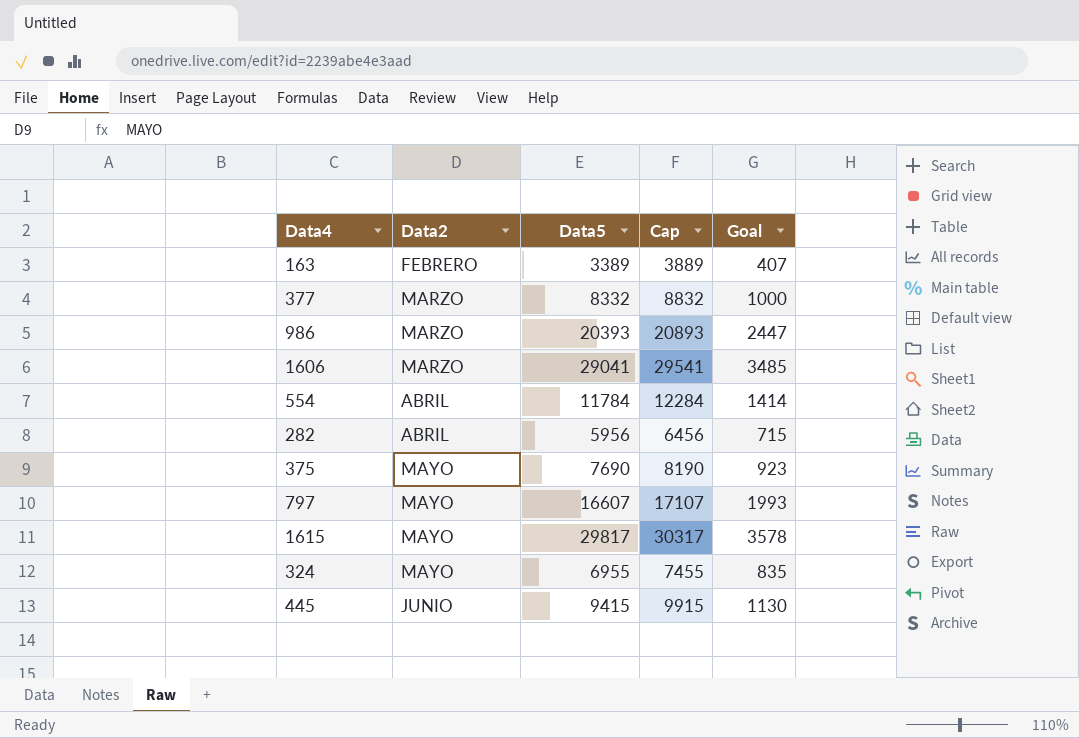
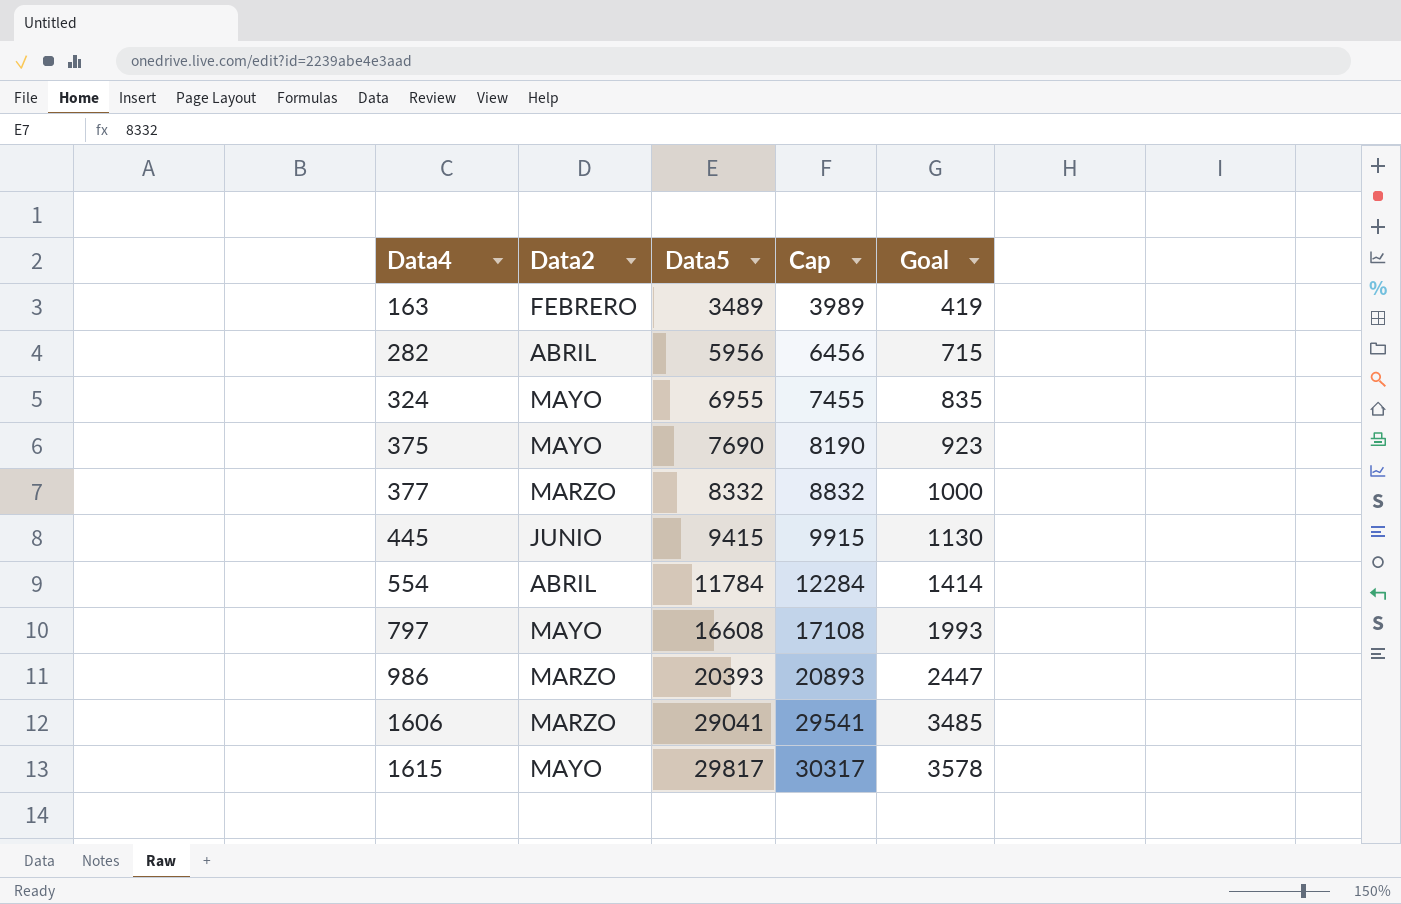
row order: Data2 ascending -> Data4 ascending
163 | Data5: 3389 -> 3489
163 | Cap: 3889 -> 3989
163 | Goal: 407 -> 419
797 | Data5: 16607 -> 16608
797 | Cap: 17107 -> 17108

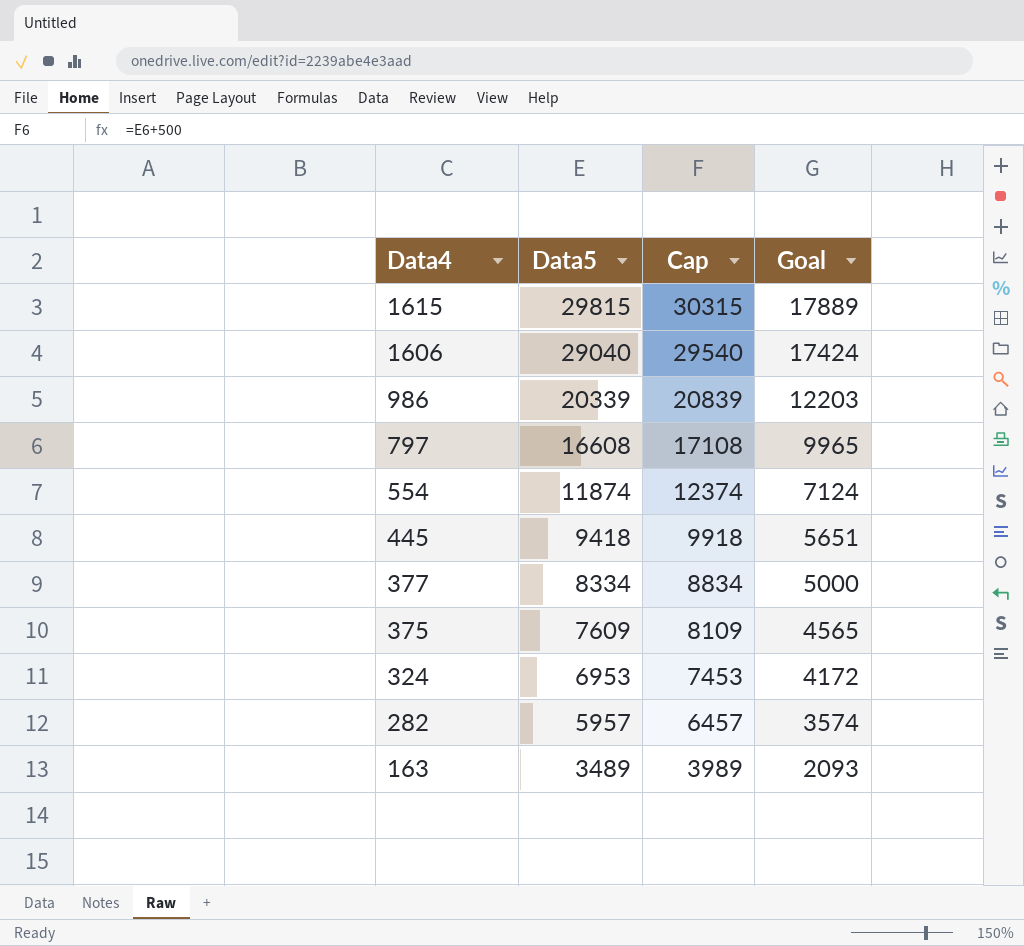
row order: Data4 ascending -> Data4 descending
column Data2 | position: 2 -> none
column Goal | formula: [Data5] * 0.12 -> [Data5] * 0.6
1615 | Data5: 29817 -> 29815
1615 | Cap: 30317 -> 30315
1606 | Data5: 29041 -> 29040
1606 | Cap: 29541 -> 29540
986 | Data5: 20393 -> 20339
986 | Cap: 20893 -> 20839
554 | Data5: 11784 -> 11874
554 | Cap: 12284 -> 12374
445 | Data5: 9415 -> 9418
445 | Cap: 9915 -> 9918
377 | Data5: 8332 -> 8334
377 | Cap: 8832 -> 8834
375 | Data5: 7690 -> 7609
375 | Cap: 8190 -> 8109
324 | Data5: 6955 -> 6953
324 | Cap: 7455 -> 7453
282 | Data5: 5956 -> 5957
282 | Cap: 6456 -> 6457

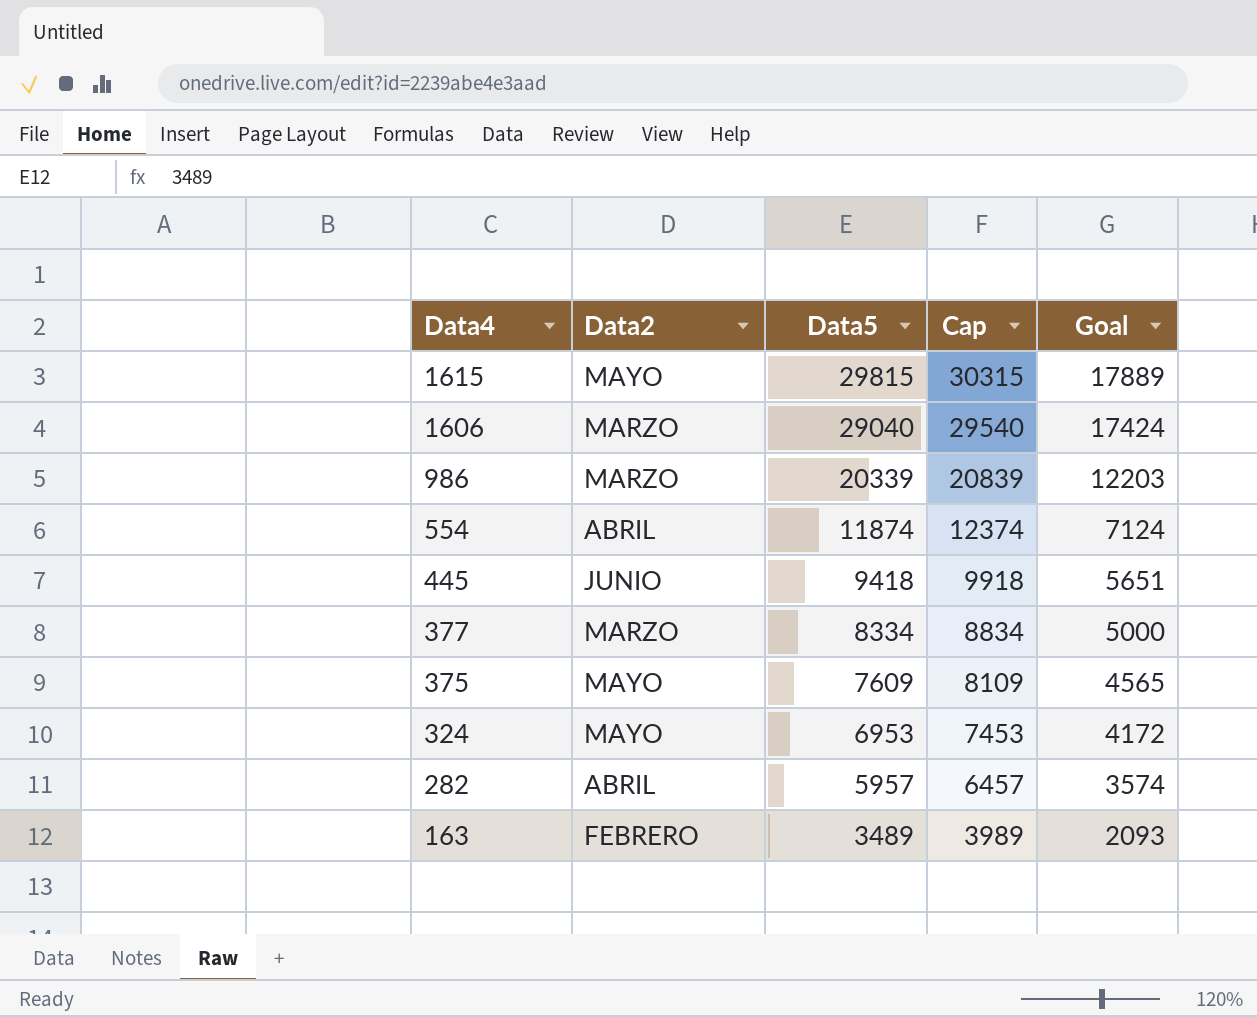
column Data2 | position: none -> 2
row 797: 16608 | 17108 | 9965 -> none

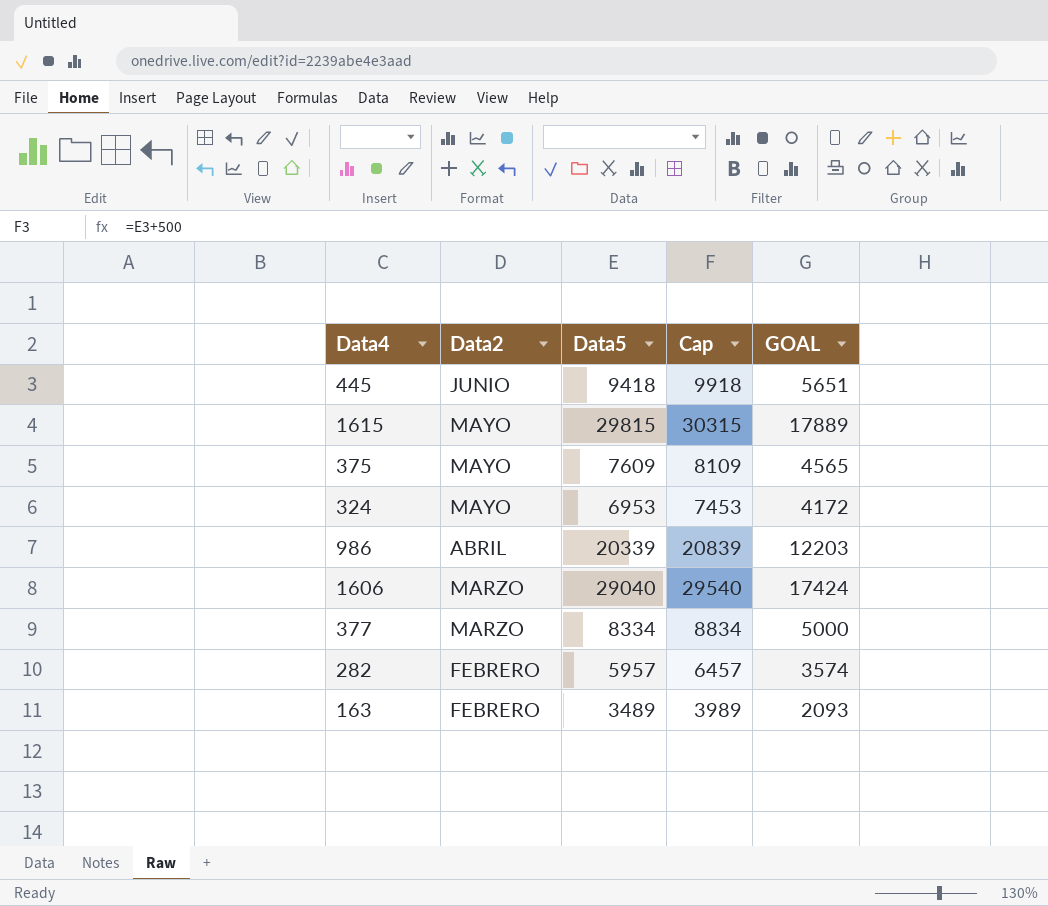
row order: Data4 descending -> Data2 descending
column name: Goal -> GOAL
row 554: ABRIL | 11874 | 12374 | 7124 -> none
986 | Data2: MARZO -> ABRIL
282 | Data2: ABRIL -> FEBRERO

